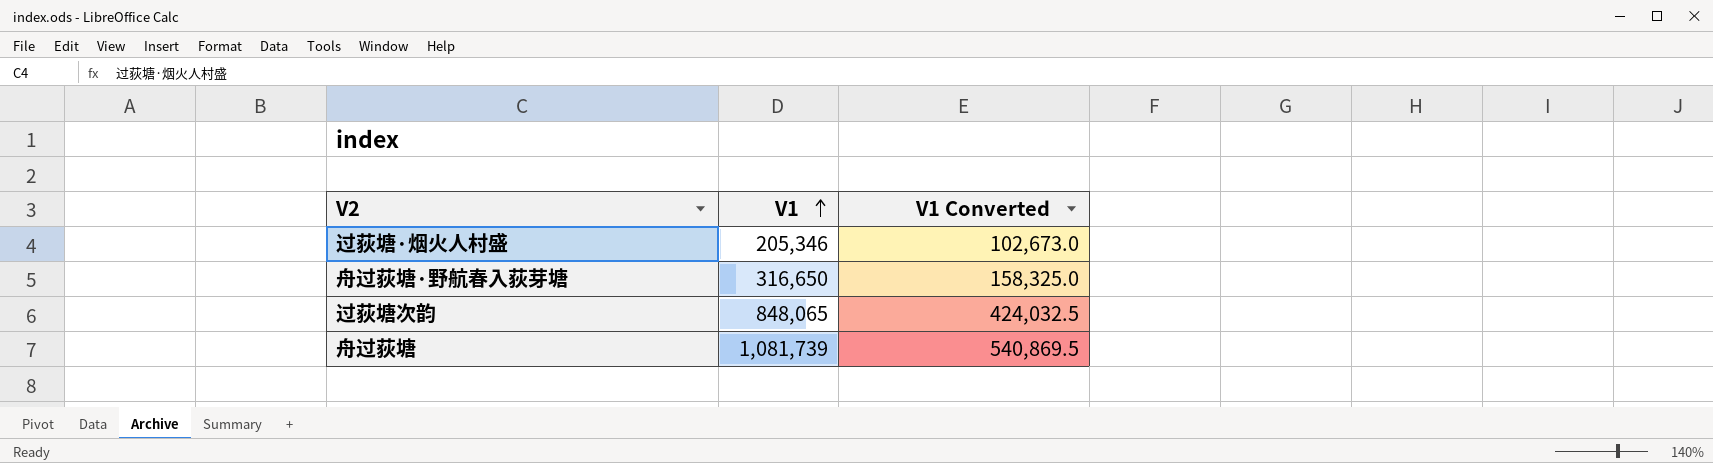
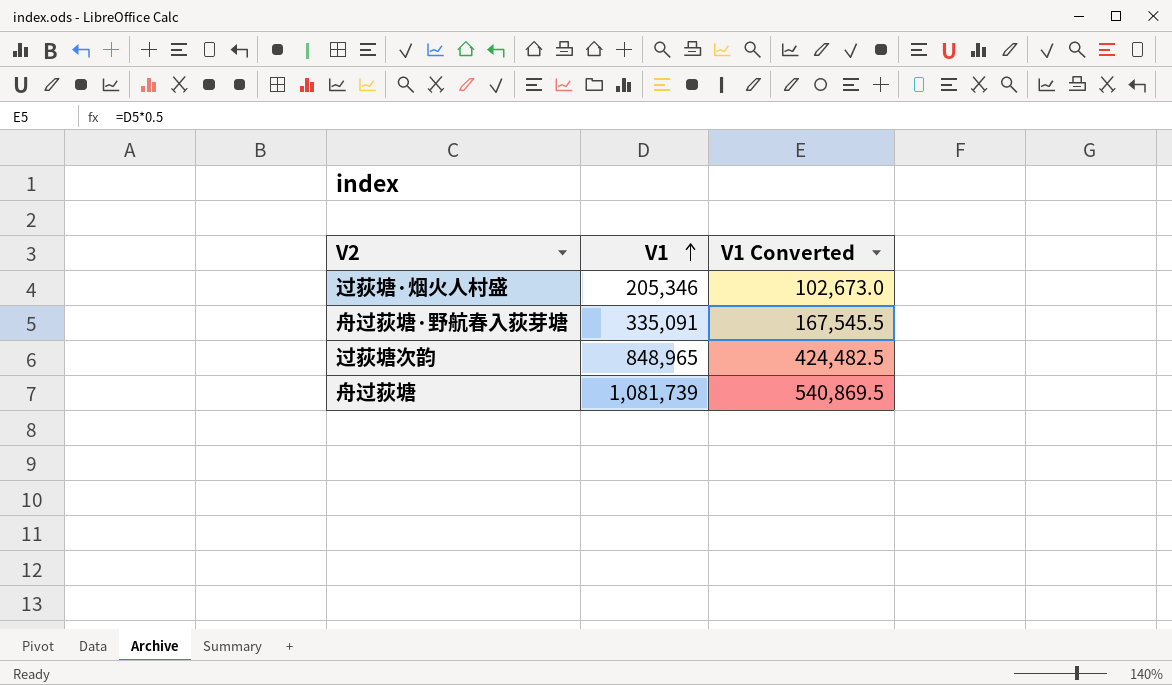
舟过荻塘·野航春入荻芽塘 | V1: 316,650 -> 335,091
舟过荻塘·野航春入荻芽塘 | V1 Converted: 158,325.0 -> 167,545.5
过荻塘次韵 | V1: 848,065 -> 848,965
过荻塘次韵 | V1 Converted: 424,032.5 -> 424,482.5

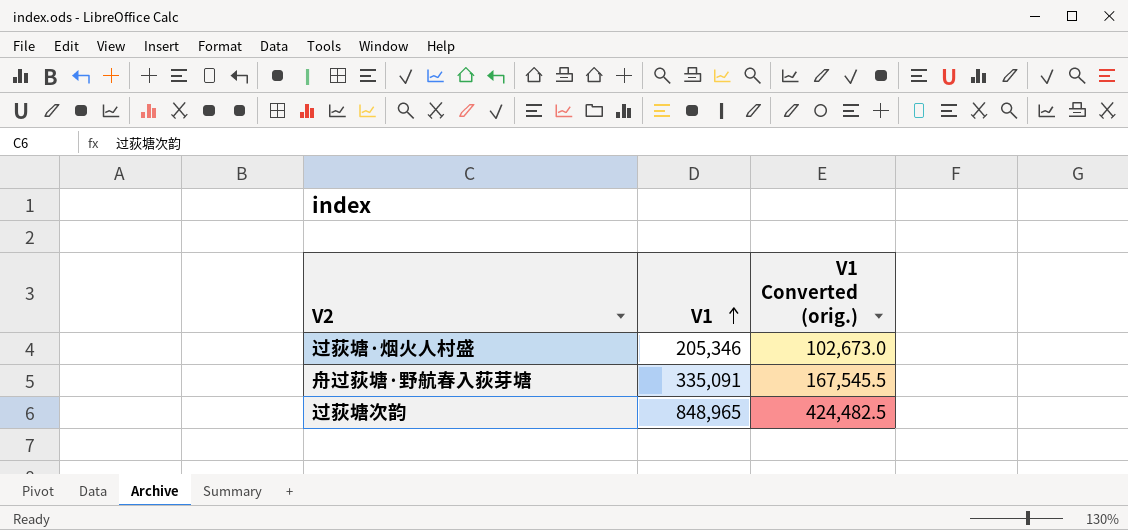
column name: V1 Converted -> V1 Converted (orig.)
row 舟过荻塘: 1,081,739 | 540,869.5 -> none

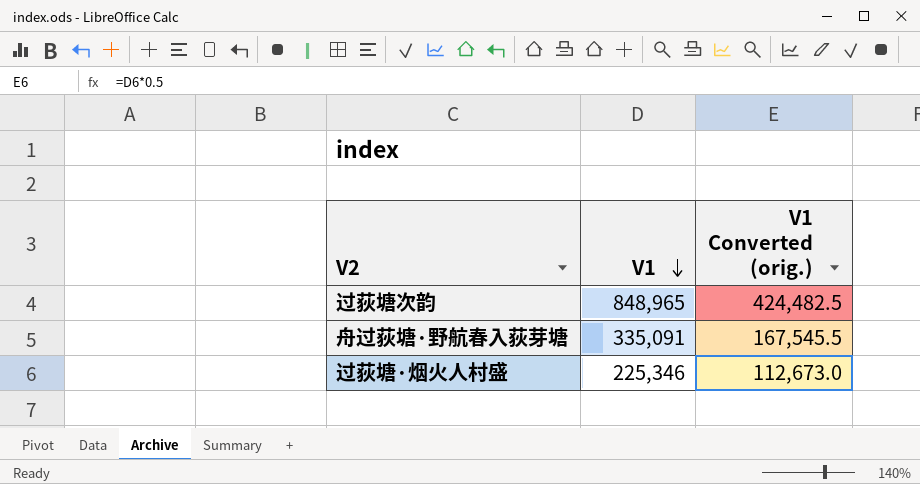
row order: V1 ascending -> V1 descending
过荻塘·烟火人村盛 | V1: 205,346 -> 225,346
过荻塘·烟火人村盛 | V1 Converted (orig.): 102,673.0 -> 112,673.0

